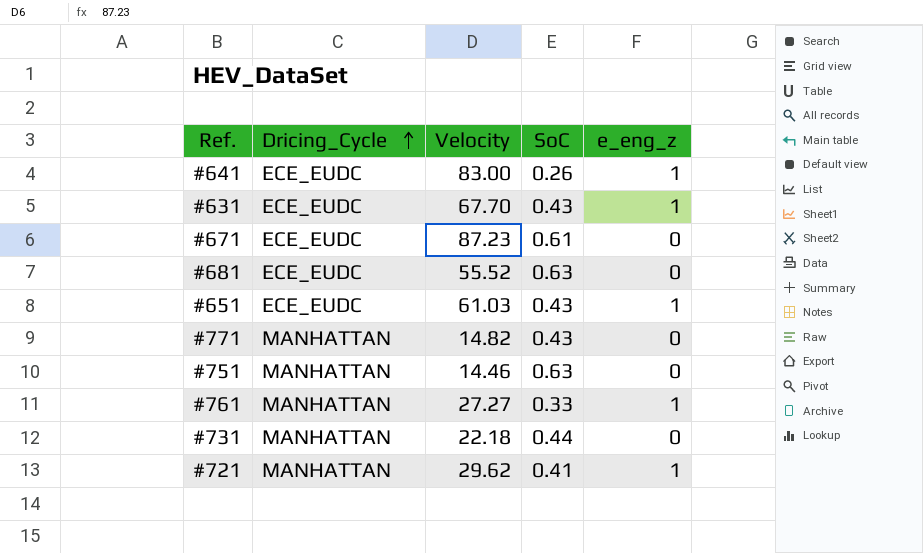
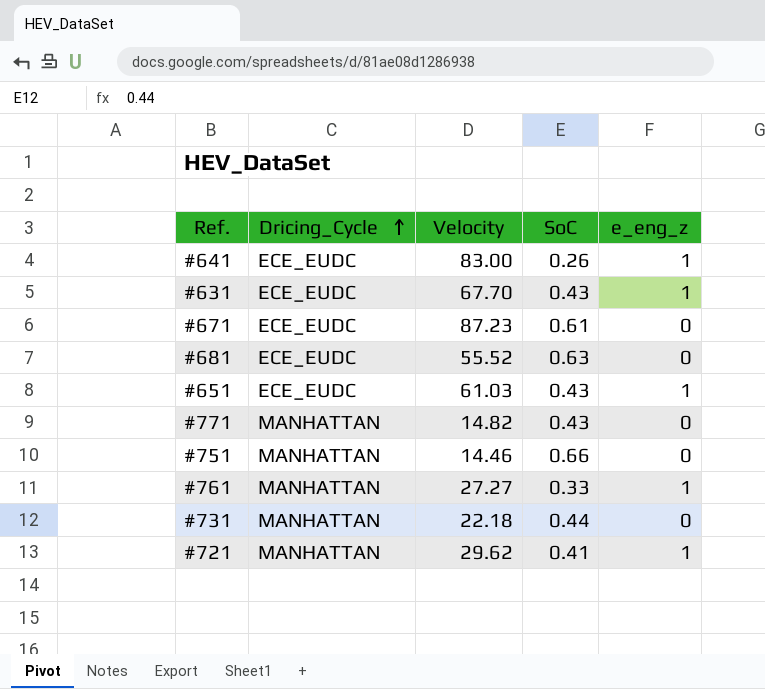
#751 | SoC: 0.63 -> 0.66

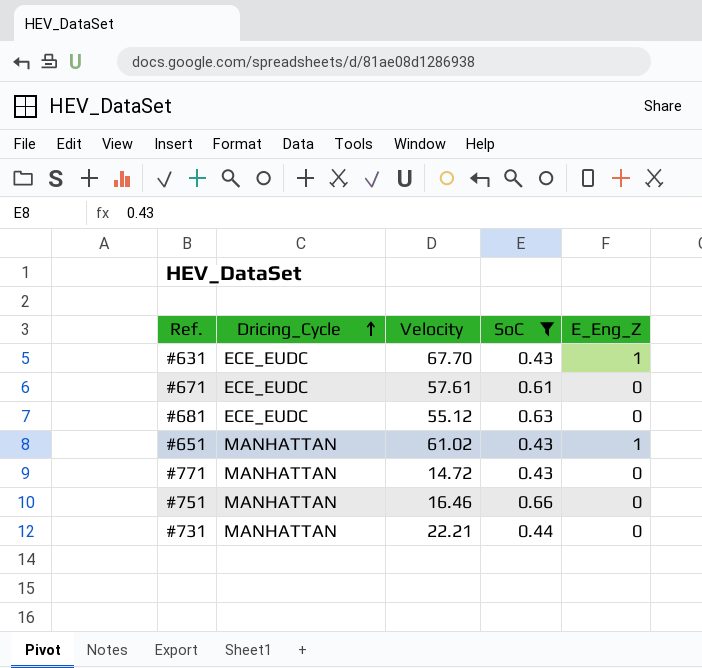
filter: none -> SoC >= 0.43
column name: e_eng_z -> E_Eng_Z
#671 | Velocity: 87.23 -> 57.61
#681 | Velocity: 55.52 -> 55.12
#651 | Dricing_Cycle: ECE_EUDC -> MANHATTAN
#651 | Velocity: 61.03 -> 61.02
#771 | Velocity: 14.82 -> 14.72
#751 | Velocity: 14.46 -> 16.46
#731 | Velocity: 22.18 -> 22.21

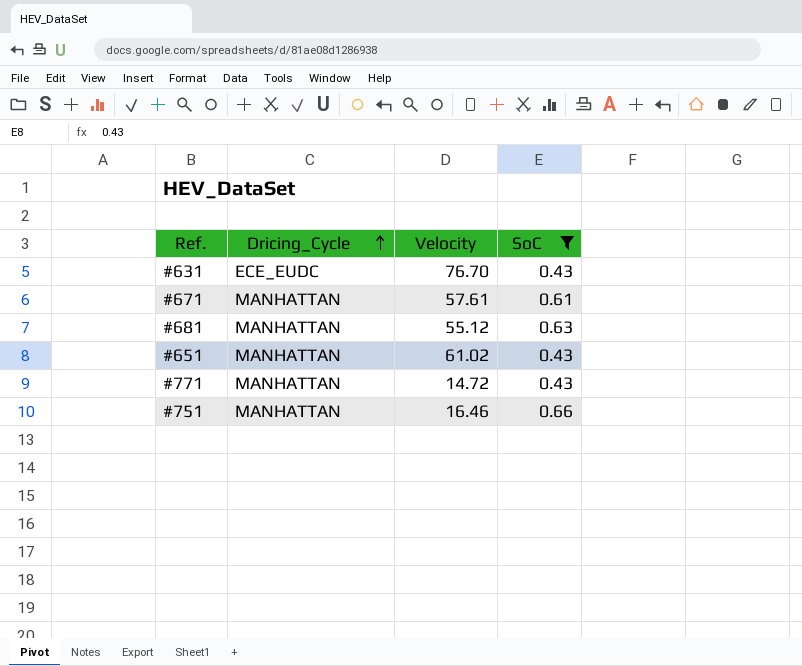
column E_Eng_Z | position: 5 -> none
row #731: MANHATTAN | 22.21 | 0.44 | 0 -> none
#631 | Velocity: 67.70 -> 76.70
#671 | Dricing_Cycle: ECE_EUDC -> MANHATTAN
#681 | Dricing_Cycle: ECE_EUDC -> MANHATTAN

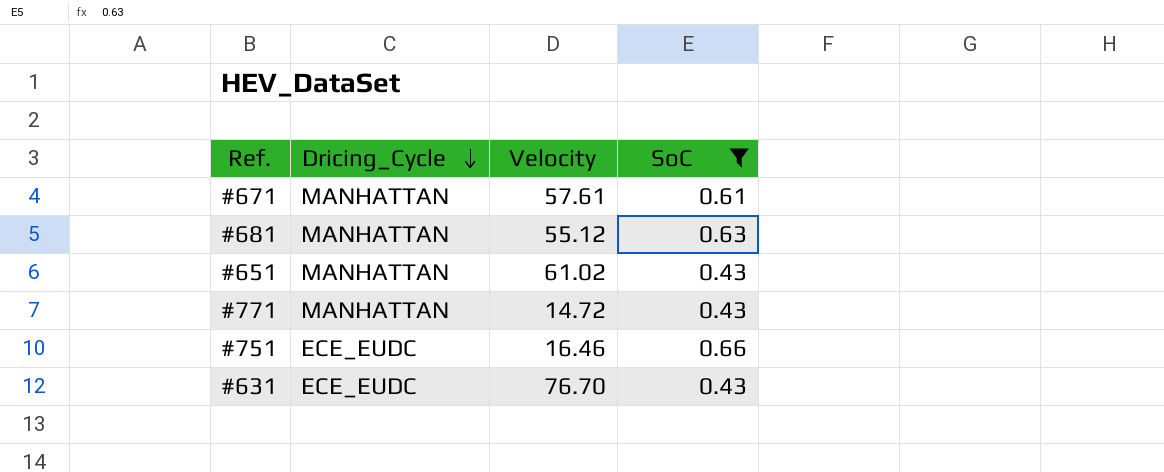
row order: Dricing_Cycle ascending -> Dricing_Cycle descending
#751 | Dricing_Cycle: MANHATTAN -> ECE_EUDC

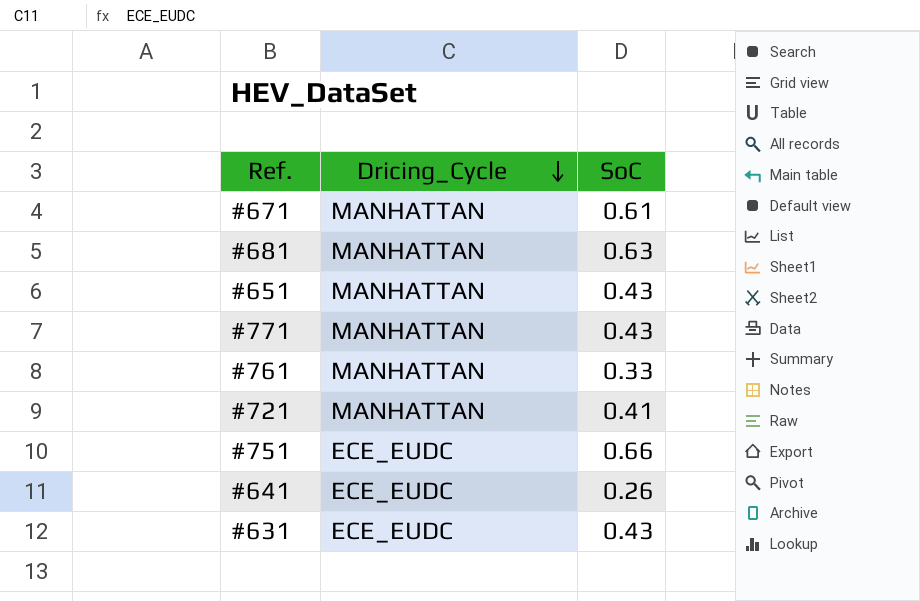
filter: SoC >= 0.43 -> none
column Velocity | position: 3 -> none

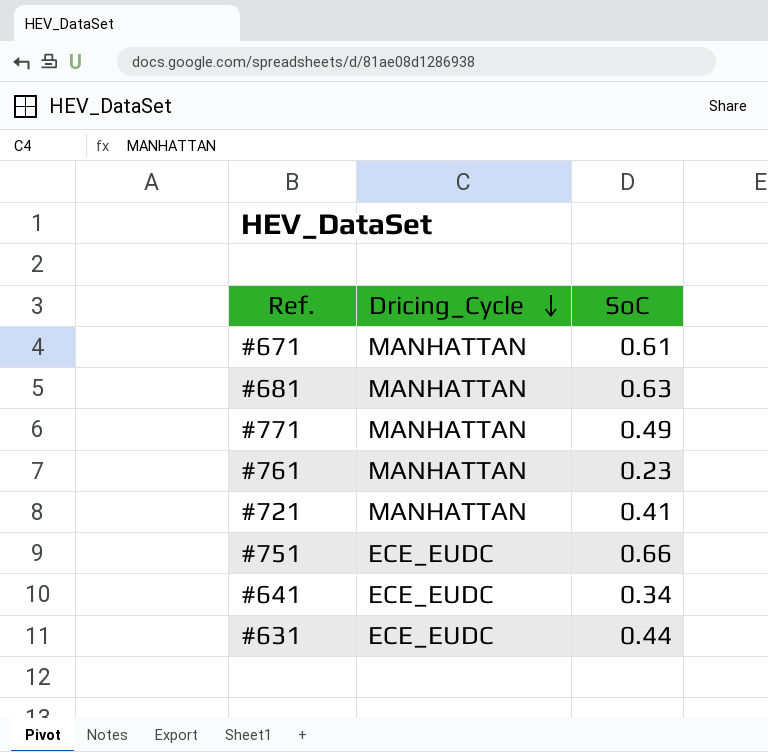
row #651: MANHATTAN | 0.43 -> none
#771 | SoC: 0.43 -> 0.49
#761 | SoC: 0.33 -> 0.23
#641 | SoC: 0.26 -> 0.34
#631 | SoC: 0.43 -> 0.44

